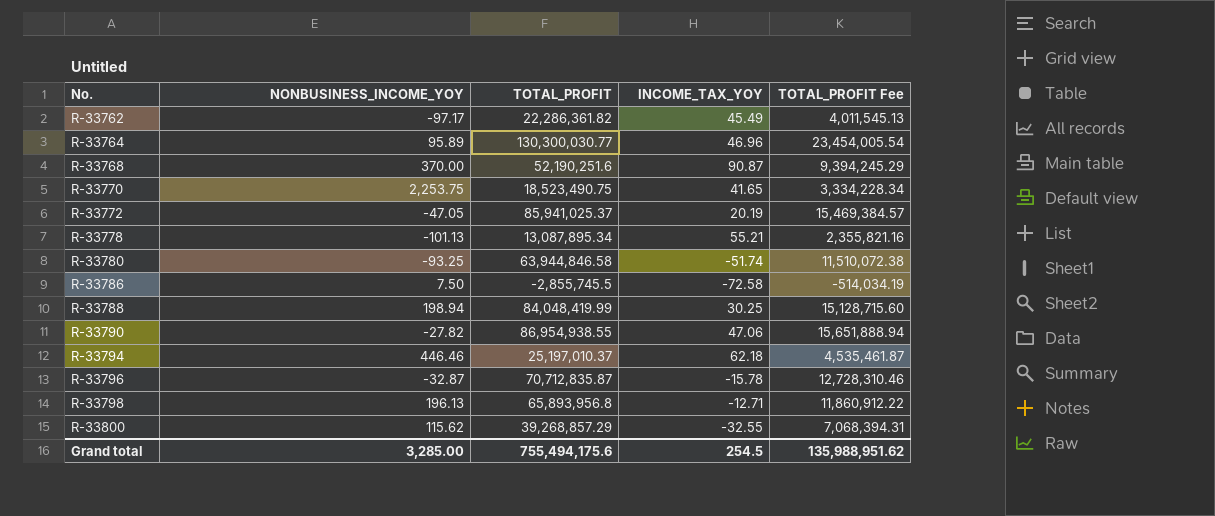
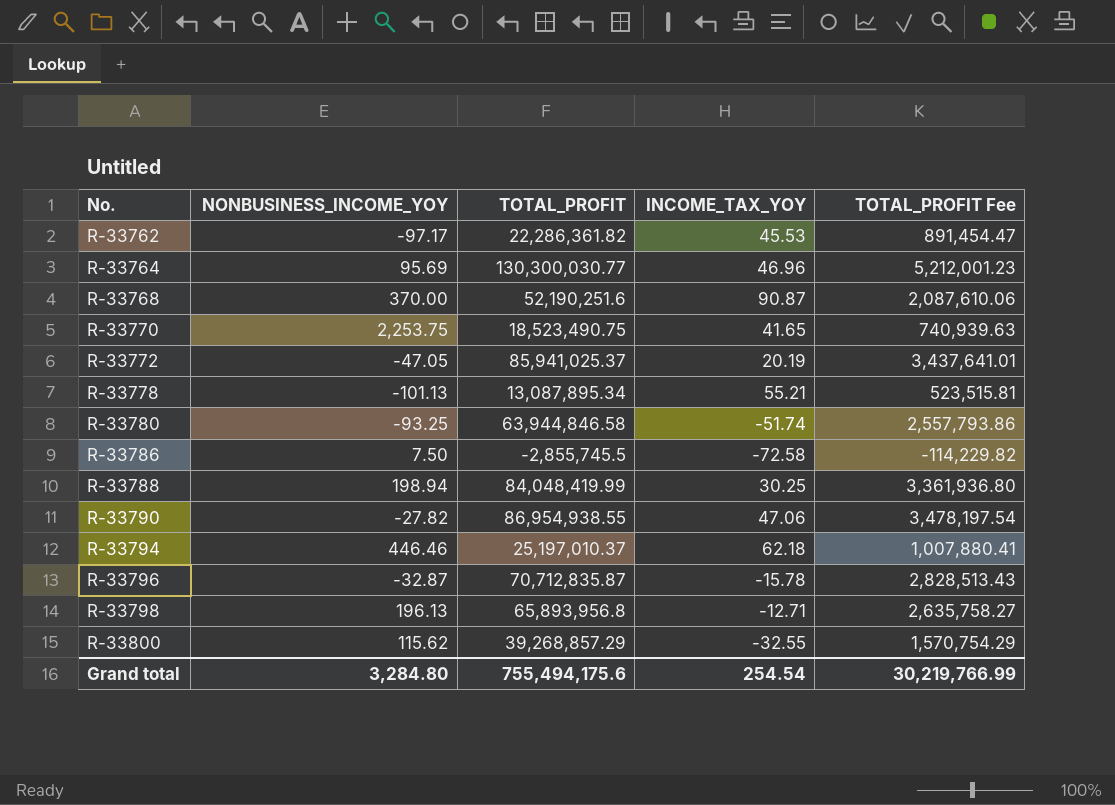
column TOTAL_PROFIT Fee | formula: [TOTAL_PROFIT] * 0.18 -> [TOTAL_PROFIT] * 0.04
R-33762 | INCOME_TAX_YOY: 45.49 -> 45.53
R-33764 | NONBUSINESS_INCOME_YOY: 95.89 -> 95.69
Grand total | NONBUSINESS_INCOME_YOY: 3,285.00 -> 3,284.80
Grand total | INCOME_TAX_YOY: 254.5 -> 254.54
Grand total | TOTAL_PROFIT Fee: 135,988,951.62 -> 30,219,766.99

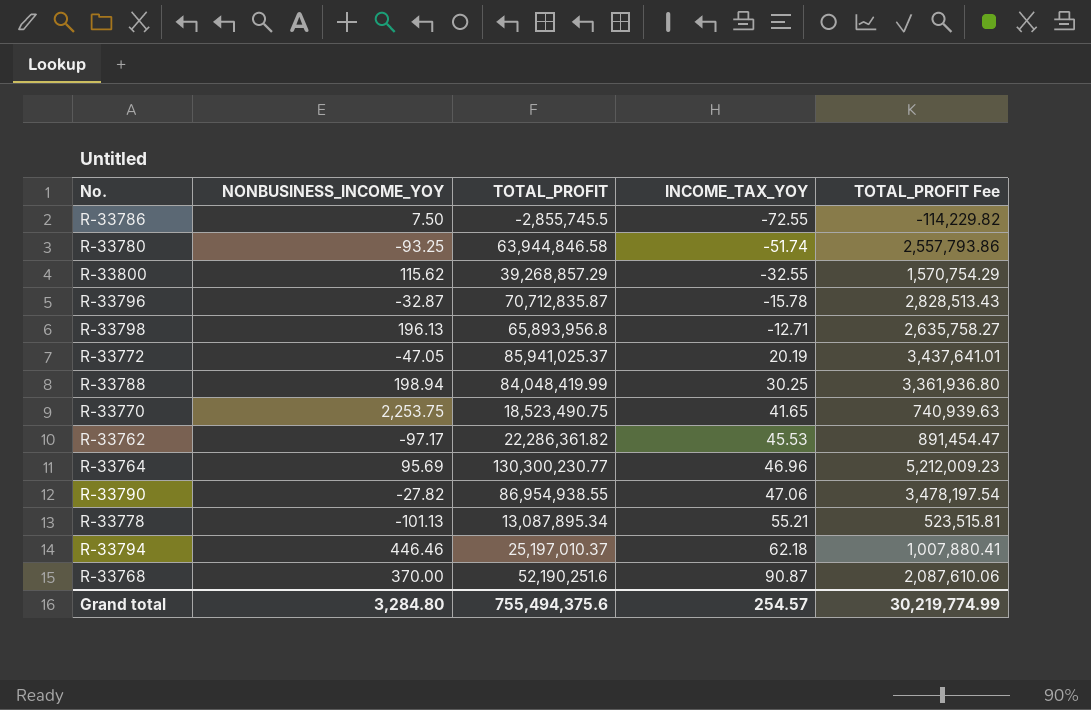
row order: No. ascending -> INCOME_TAX_YOY ascending
R-33786 | INCOME_TAX_YOY: -72.58 -> -72.55
R-33764 | TOTAL_PROFIT: 130,300,030.77 -> 130,300,230.77
R-33764 | TOTAL_PROFIT Fee: 5,212,001.23 -> 5,212,009.23
Grand total | TOTAL_PROFIT: 755,494,175.6 -> 755,494,375.6
Grand total | INCOME_TAX_YOY: 254.54 -> 254.57
Grand total | TOTAL_PROFIT Fee: 30,219,766.99 -> 30,219,774.99

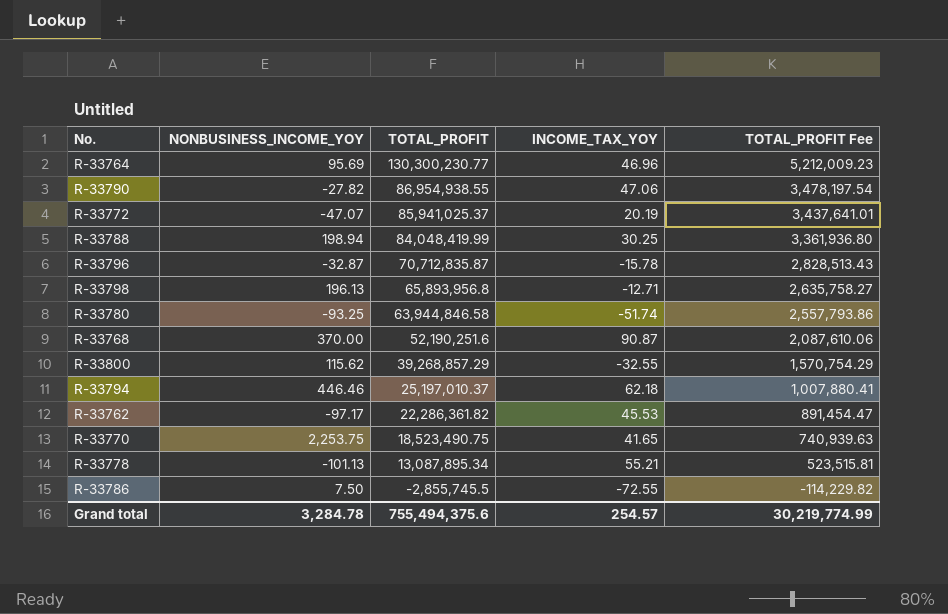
row order: INCOME_TAX_YOY ascending -> TOTAL_PROFIT descending
R-33772 | NONBUSINESS_INCOME_YOY: -47.05 -> -47.07
Grand total | NONBUSINESS_INCOME_YOY: 3,284.80 -> 3,284.78

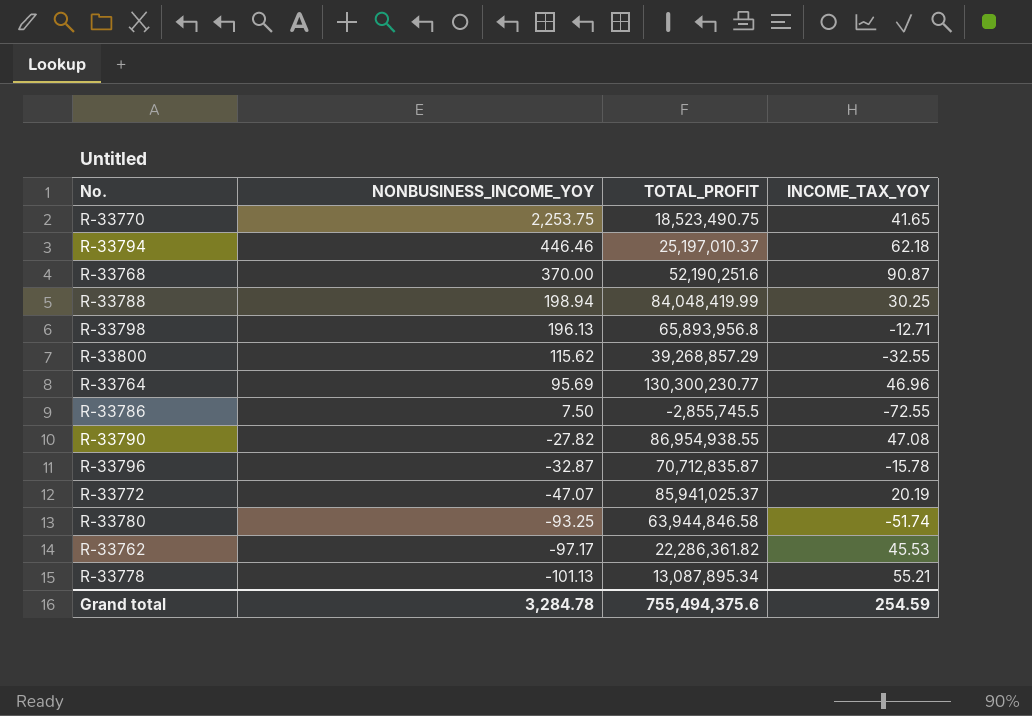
row order: TOTAL_PROFIT descending -> NONBUSINESS_INCOME_YOY descending
column TOTAL_PROFIT Fee | formula: [TOTAL_PROFIT] * 0.04 -> none
R-33790 | INCOME_TAX_YOY: 47.06 -> 47.08
Grand total | INCOME_TAX_YOY: 254.57 -> 254.59

